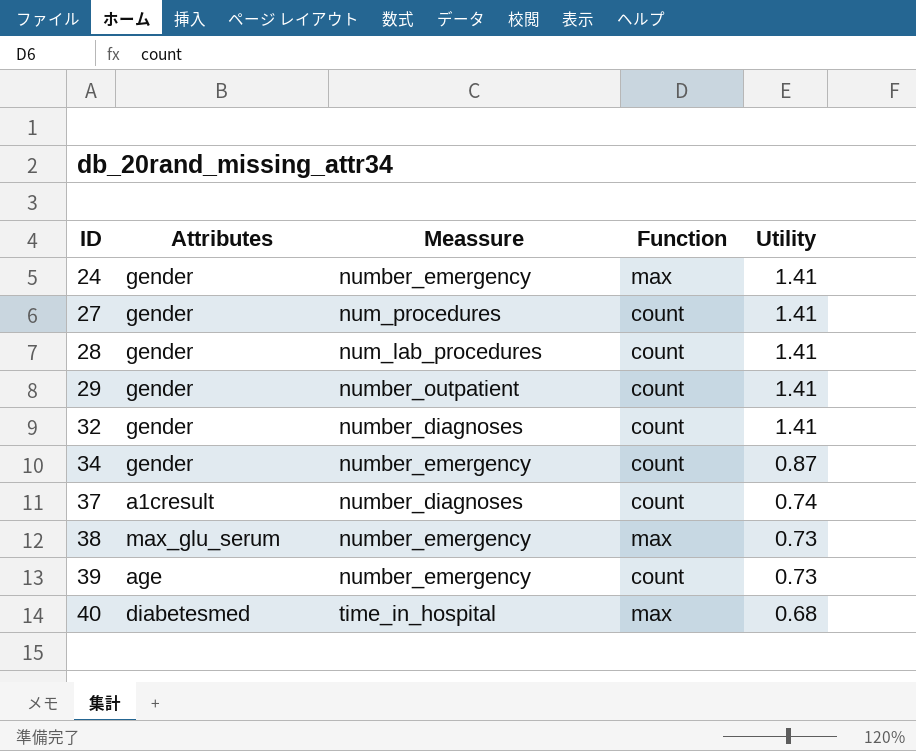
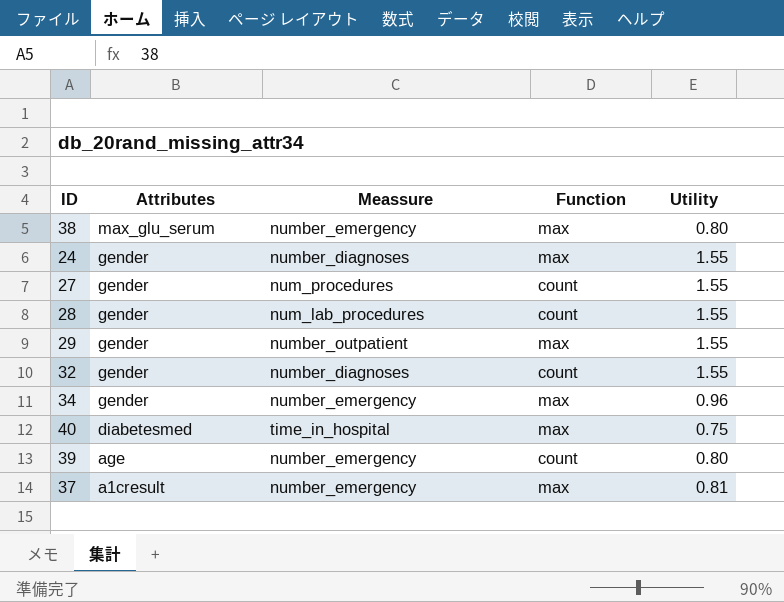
row order: ID ascending -> Attributes descending
38 | Utility: 0.73 -> 0.80
24 | Meassure: number_emergency -> number_diagnoses
24 | Utility: 1.41 -> 1.55
27 | Utility: 1.41 -> 1.55
28 | Utility: 1.41 -> 1.55
29 | Function: count -> max
29 | Utility: 1.41 -> 1.55
32 | Utility: 1.41 -> 1.55
34 | Function: count -> max
34 | Utility: 0.87 -> 0.96
40 | Utility: 0.68 -> 0.75
39 | Utility: 0.73 -> 0.80
37 | Meassure: number_diagnoses -> number_emergency
37 | Function: count -> max
37 | Utility: 0.74 -> 0.81

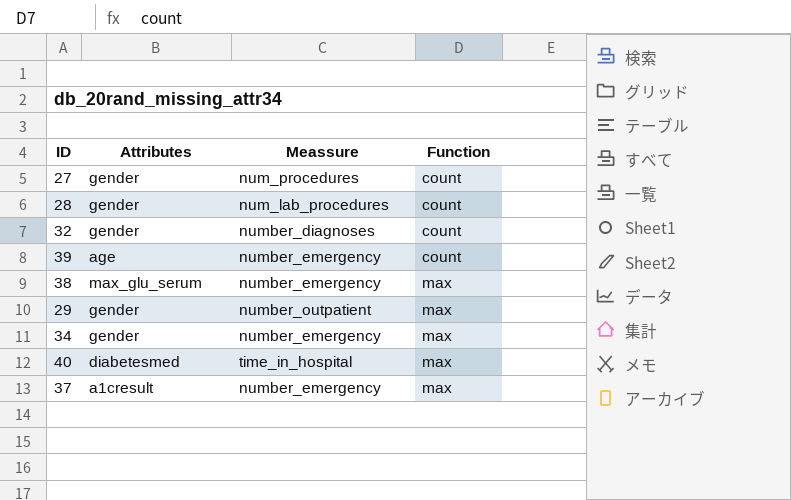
row order: Attributes descending -> Function ascending
column Utility | position: 5 -> none
row 24: gender | number_diagnoses | max | 1.55 -> none

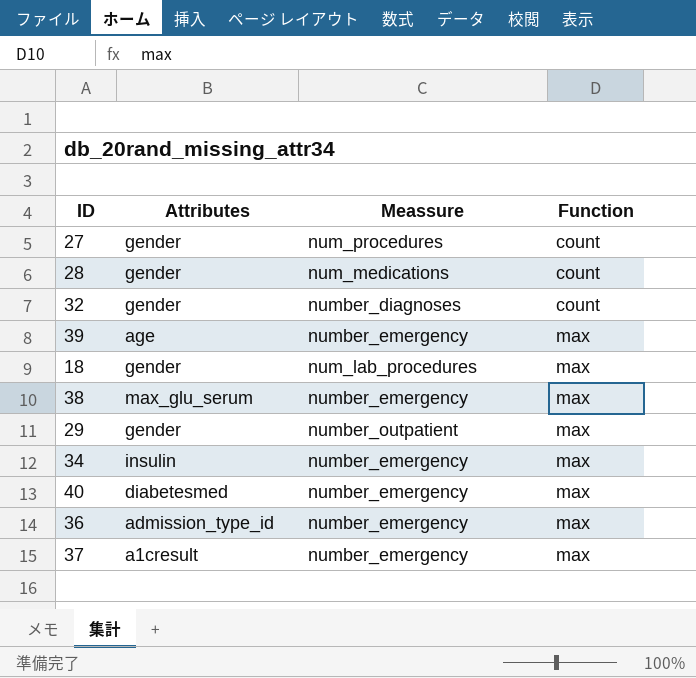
28 | Meassure: num_lab_procedures -> num_medications
39 | Function: count -> max
row 18: none -> gender | num_lab_procedures | max
34 | Attributes: gender -> insulin
40 | Meassure: time_in_hospital -> number_emergency
row 36: none -> admission_type_id | number_emergency | max

